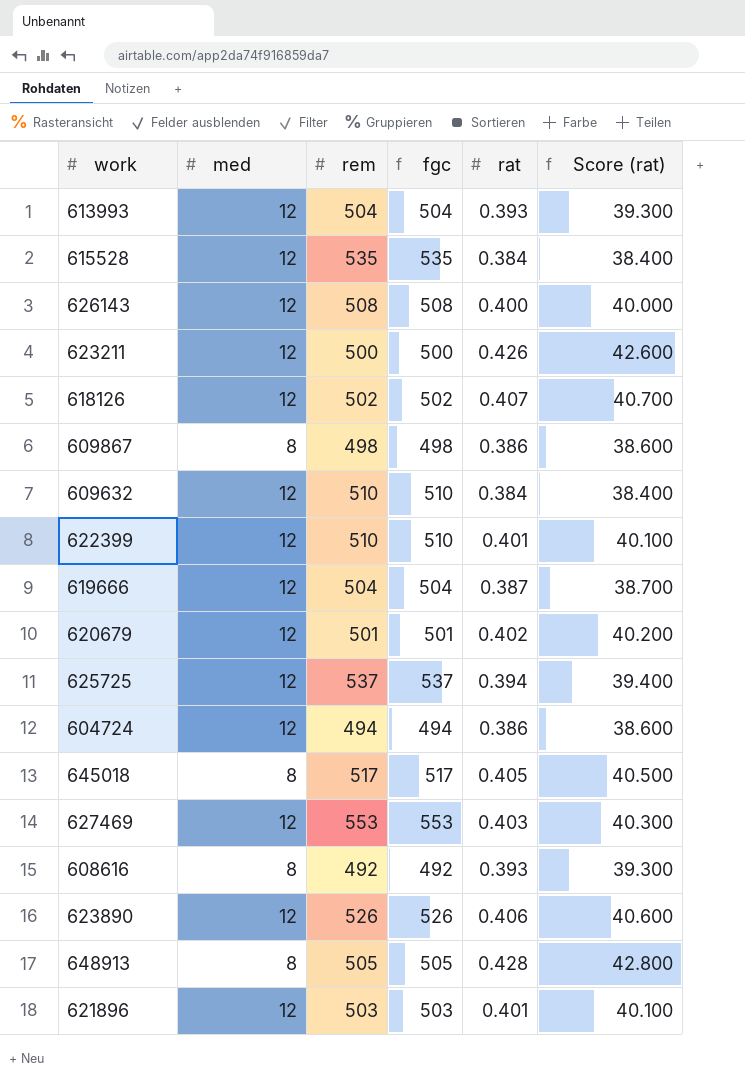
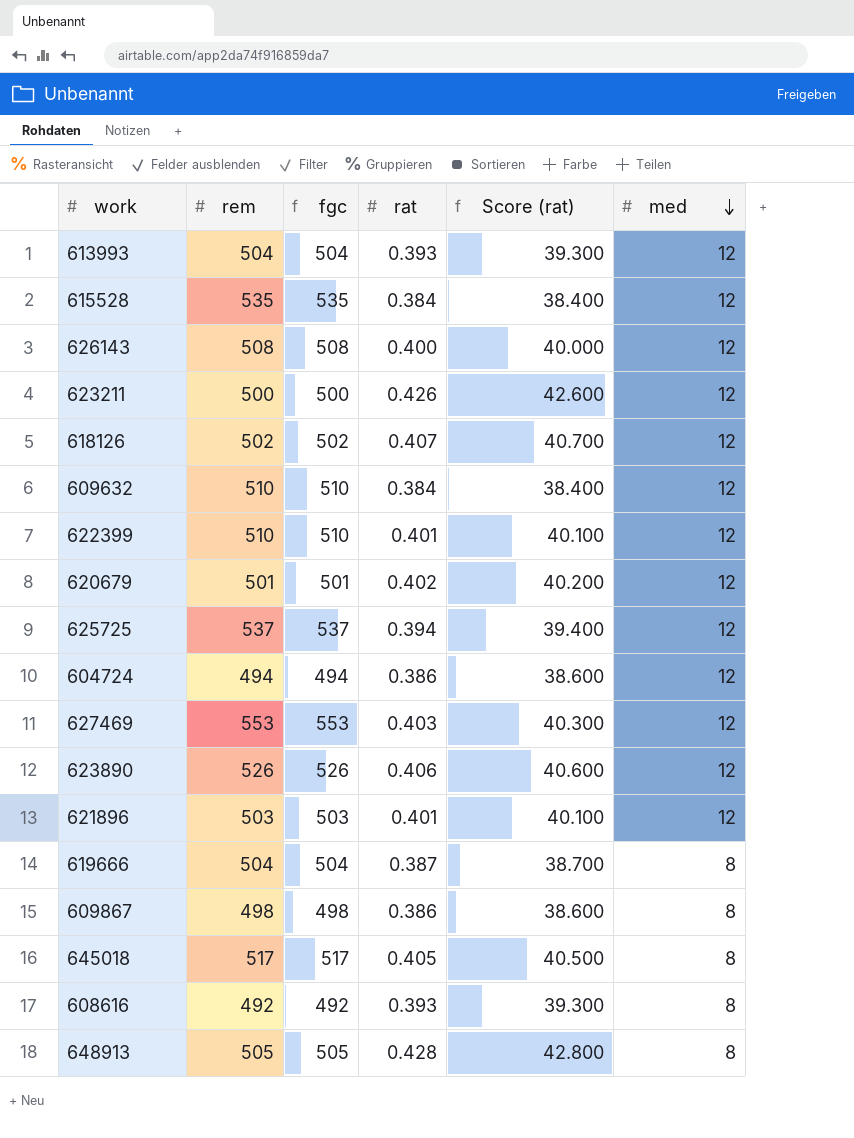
row order: none -> med descending
column med | position: 2 -> 6
619666 | med: 12 -> 8

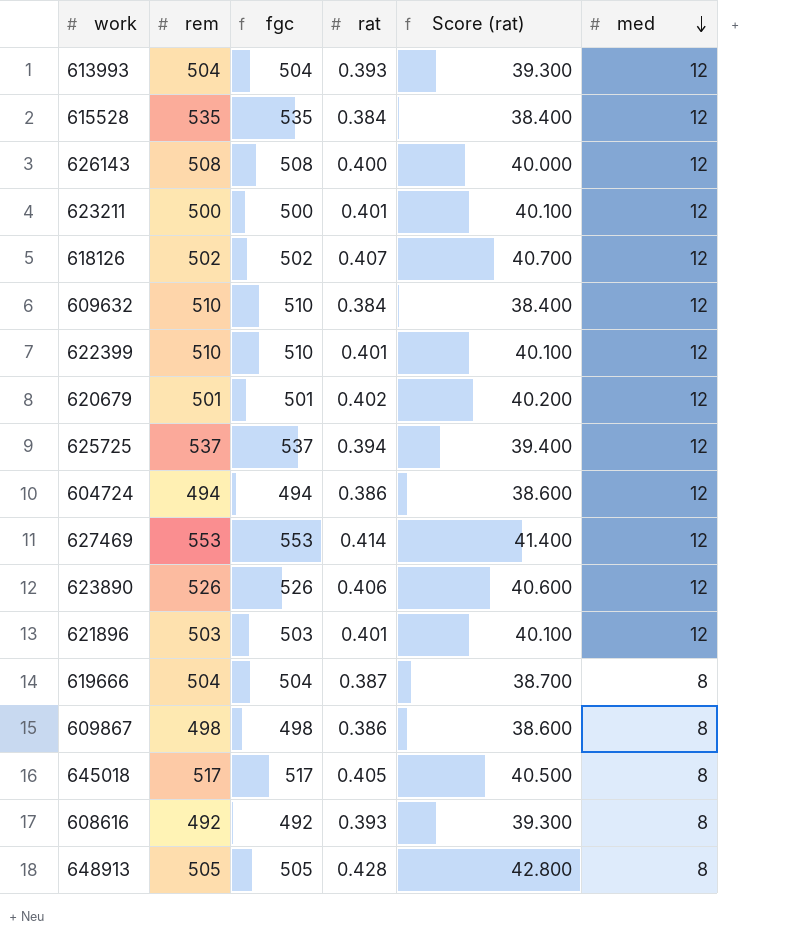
623211 | rat: 0.426 -> 0.401
623211 | Score (rat): 42.600 -> 40.100
627469 | rat: 0.403 -> 0.414
627469 | Score (rat): 40.300 -> 41.400

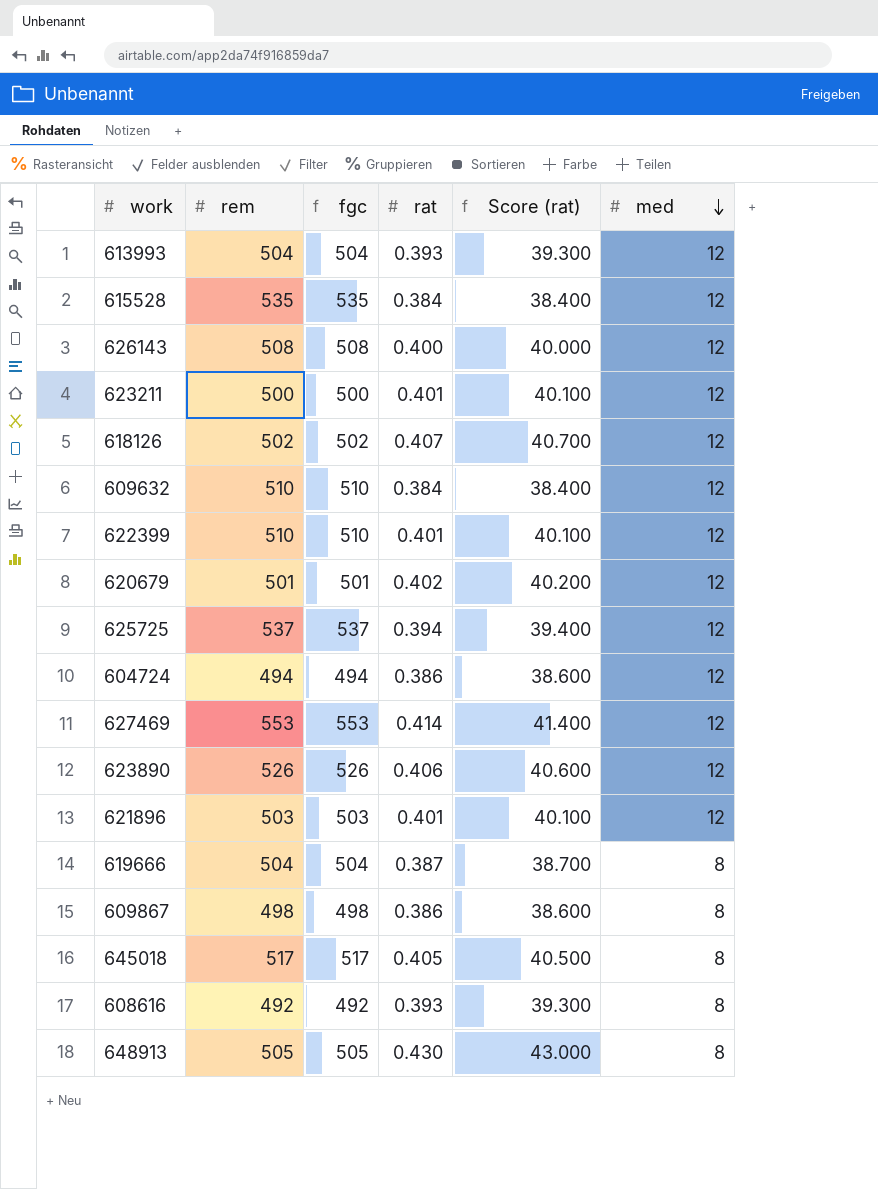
648913 | rat: 0.428 -> 0.430
648913 | Score (rat): 42.800 -> 43.000

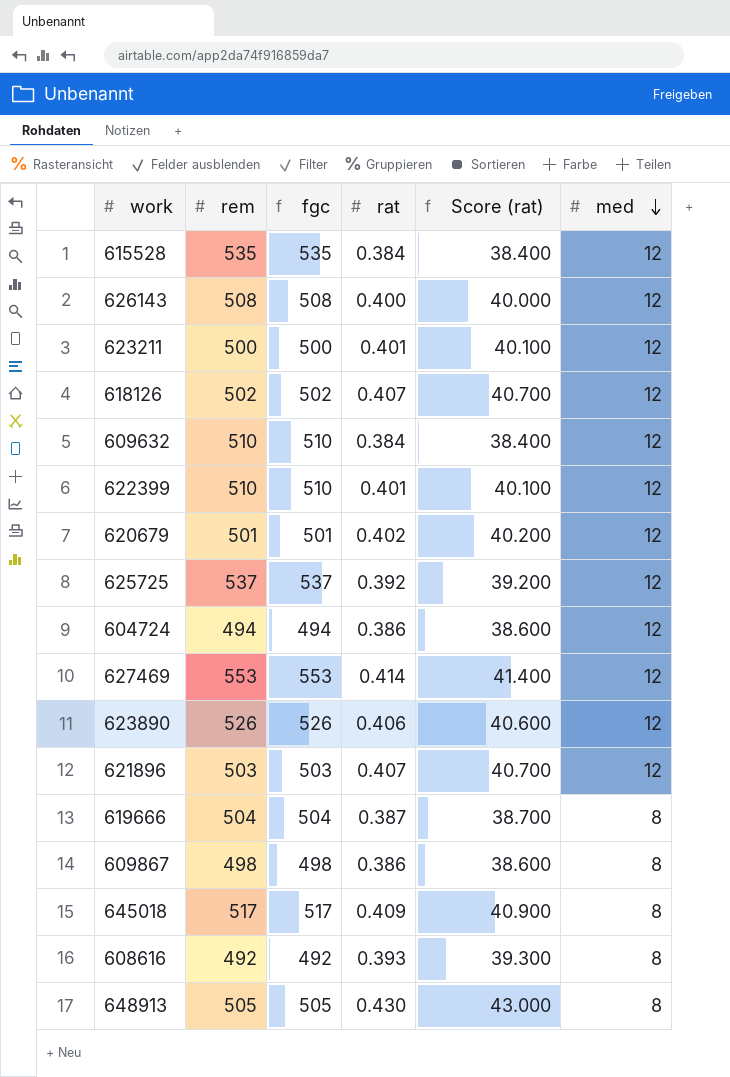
row 613993: 504 | 504 | 0.393 | 39.300 | 12 -> none
625725 | rat: 0.394 -> 0.392
625725 | Score (rat): 39.400 -> 39.200
621896 | rat: 0.401 -> 0.407
621896 | Score (rat): 40.100 -> 40.700
645018 | rat: 0.405 -> 0.409
645018 | Score (rat): 40.500 -> 40.900

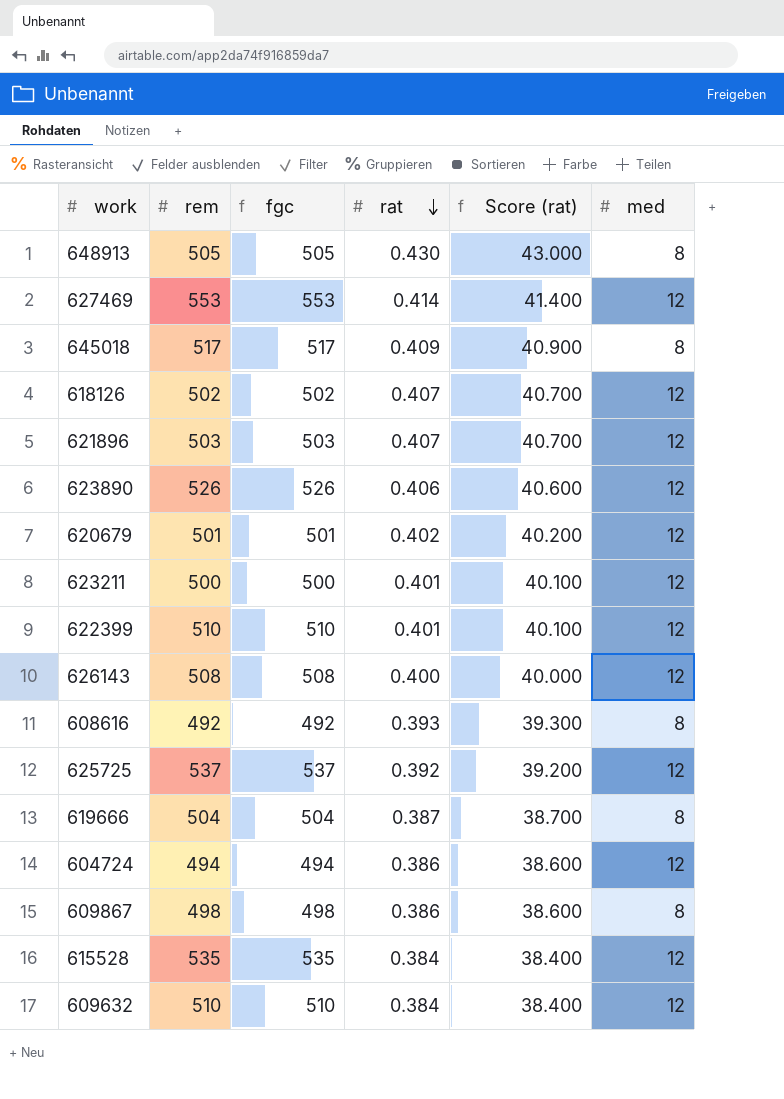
row order: med descending -> rat descending

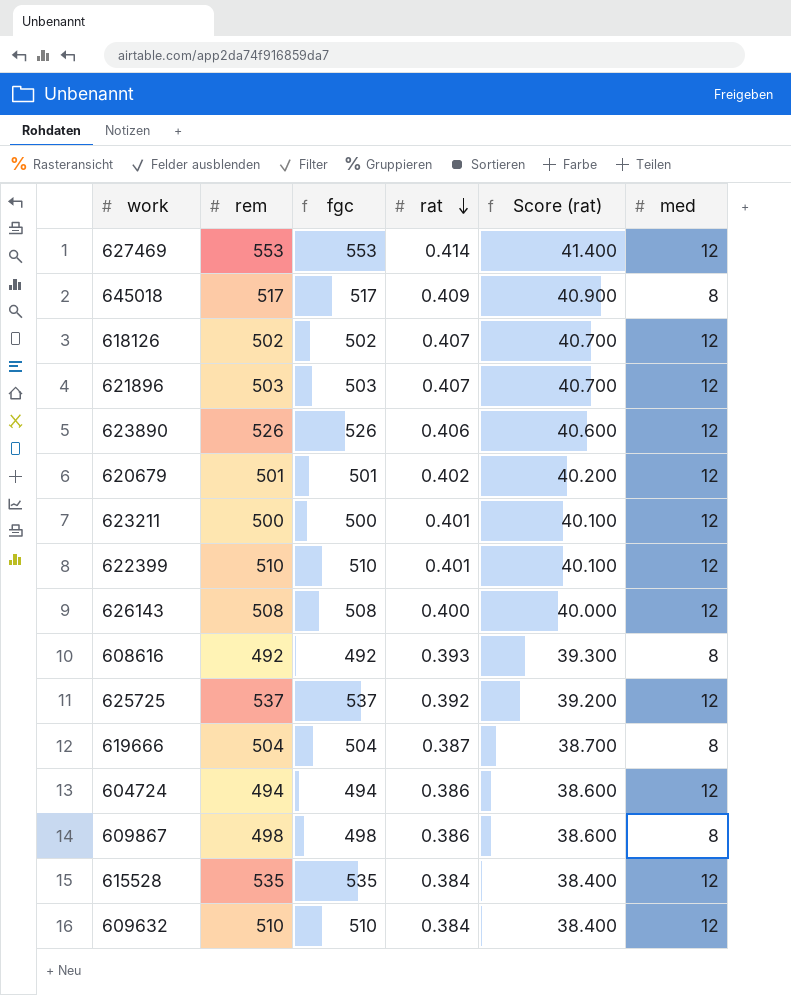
row 648913: 505 | 505 | 0.430 | 43.000 | 8 -> none

